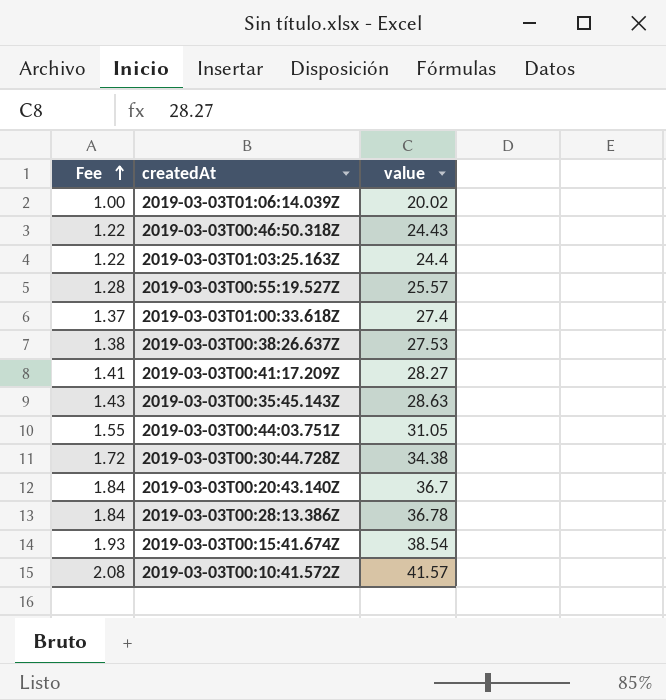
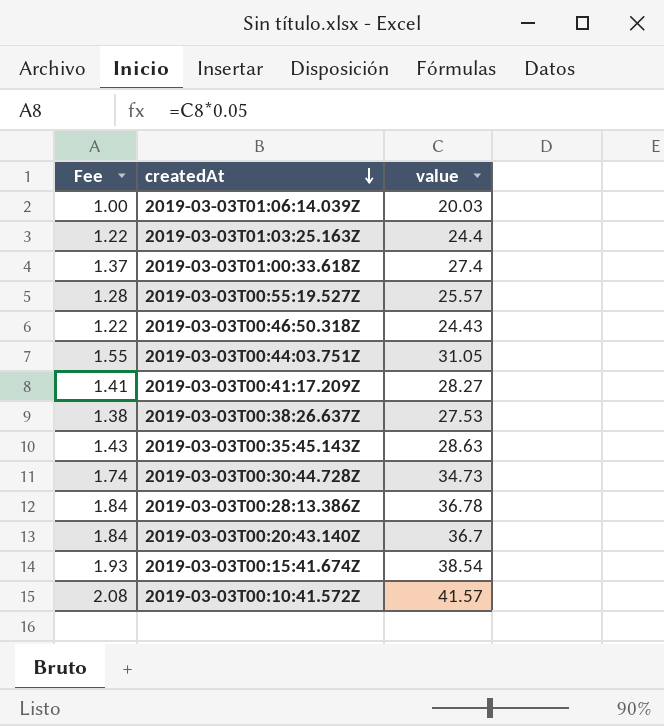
row order: Fee ascending -> createdAt descending
2019-03-03T01:06:14.039Z | value: 20.02 -> 20.03
2019-03-03T00:30:44.728Z | Fee: 1.72 -> 1.74
2019-03-03T00:30:44.728Z | value: 34.38 -> 34.73

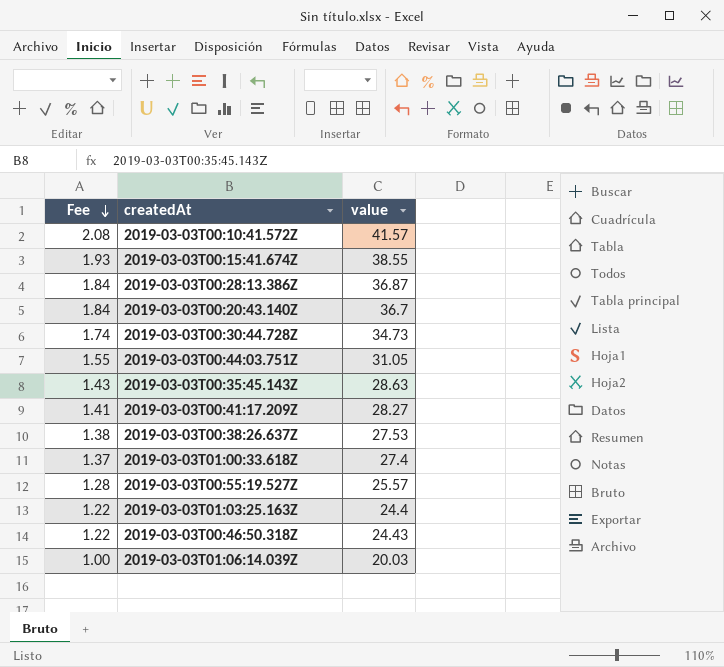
row order: createdAt descending -> Fee descending
2019-03-03T00:15:41.674Z | value: 38.54 -> 38.55
2019-03-03T00:28:13.386Z | value: 36.78 -> 36.87

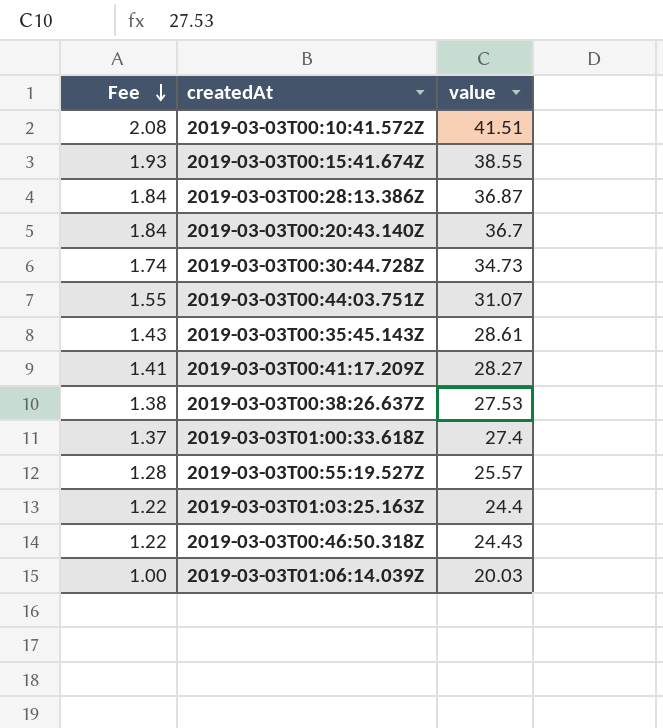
2019-03-03T00:10:41.572Z | value: 41.57 -> 41.51
2019-03-03T00:44:03.751Z | value: 31.05 -> 31.07
2019-03-03T00:35:45.143Z | value: 28.63 -> 28.61

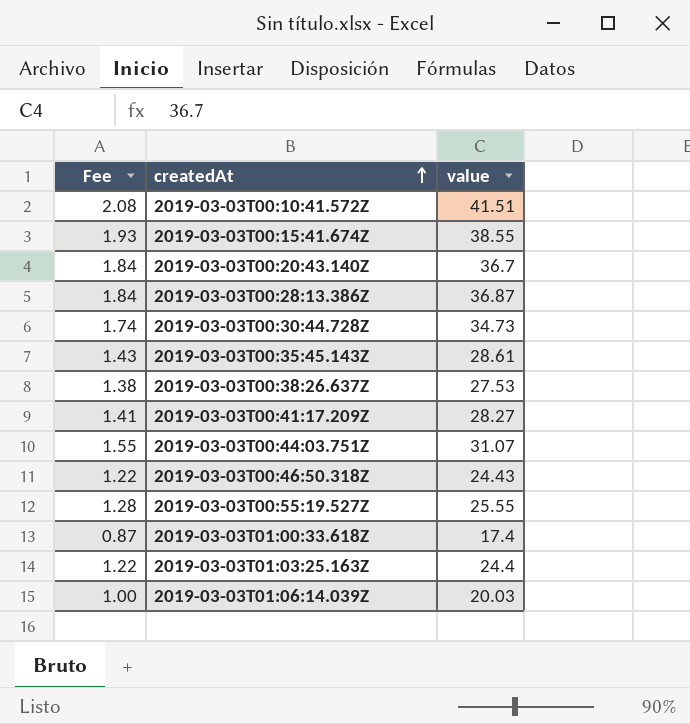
row order: Fee descending -> createdAt ascending
2019-03-03T00:55:19.527Z | value: 25.57 -> 25.55
2019-03-03T01:00:33.618Z | Fee: 1.37 -> 0.87
2019-03-03T01:00:33.618Z | value: 27.4 -> 17.4

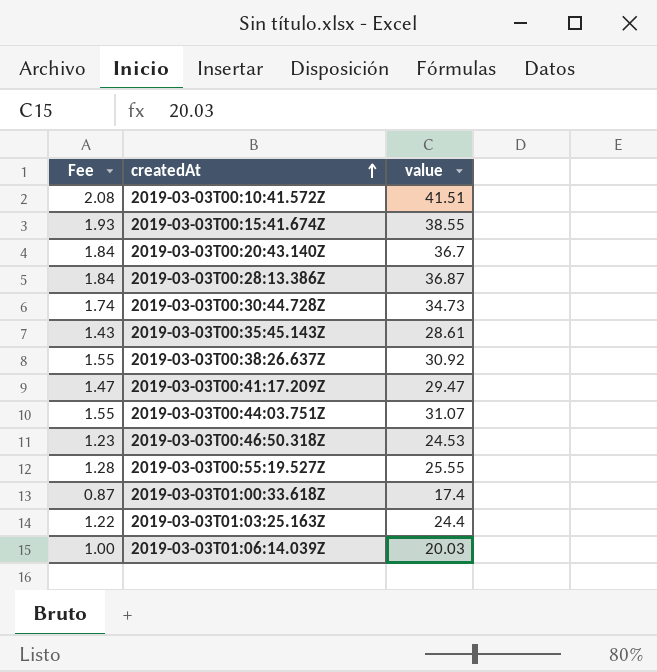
2019-03-03T00:38:26.637Z | Fee: 1.38 -> 1.55
2019-03-03T00:38:26.637Z | value: 27.53 -> 30.92
2019-03-03T00:41:17.209Z | Fee: 1.41 -> 1.47
2019-03-03T00:41:17.209Z | value: 28.27 -> 29.47
2019-03-03T00:46:50.318Z | Fee: 1.22 -> 1.23
2019-03-03T00:46:50.318Z | value: 24.43 -> 24.53

